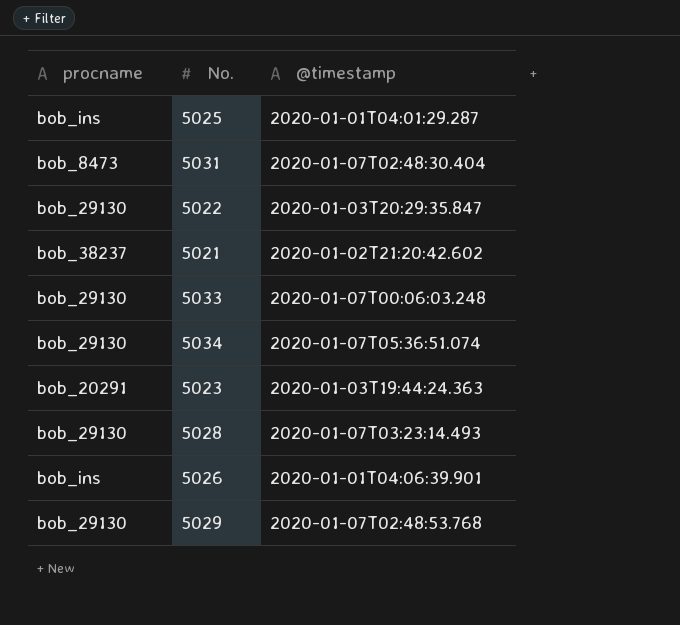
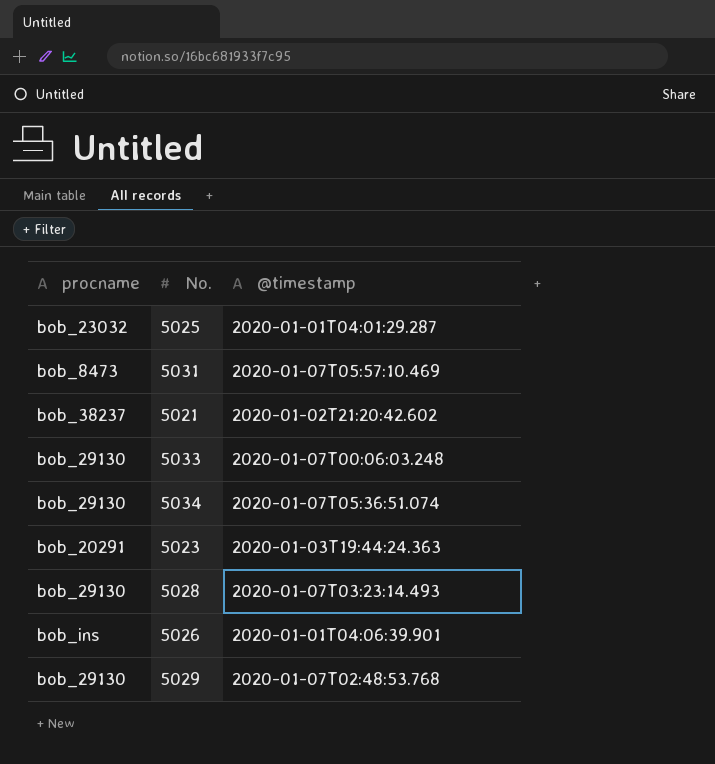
row 5022: bob_29130 | 2020-01-03T20:29:35.847 -> none
5025 | procname: bob_ins -> bob_23032
5031 | @timestamp: 2020-01-07T02:48:30.404 -> 2020-01-07T05:57:10.469

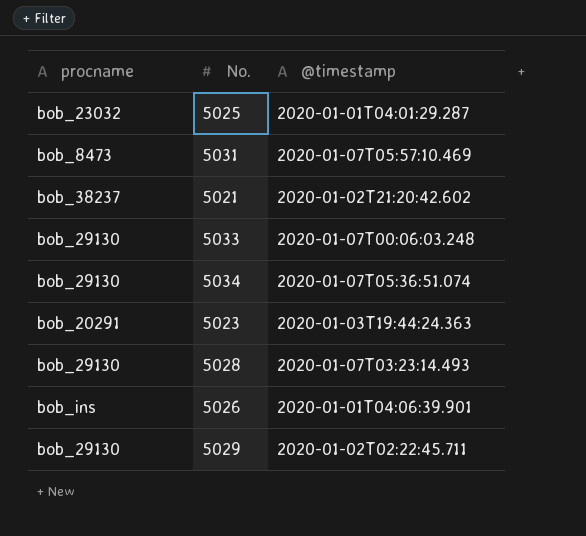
5029 | @timestamp: 2020-01-07T02:48:53.768 -> 2020-01-02T02:22:45.711

